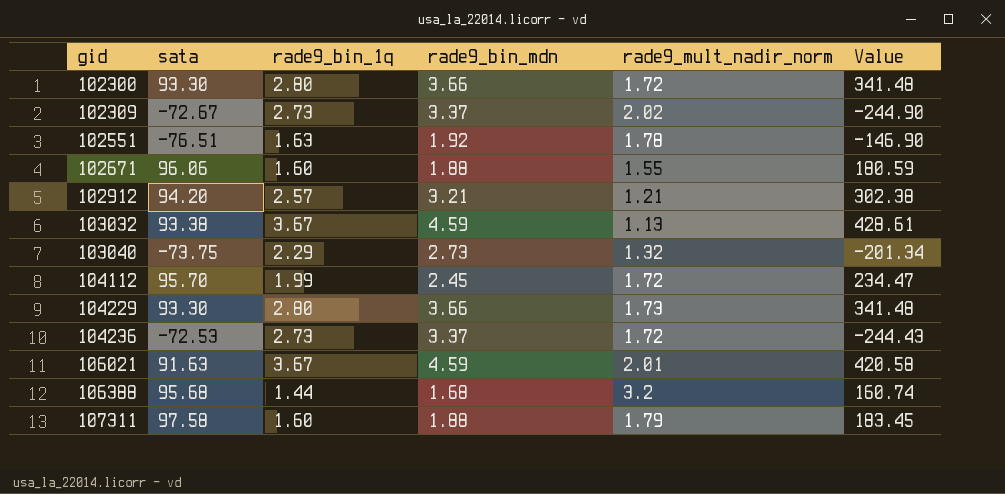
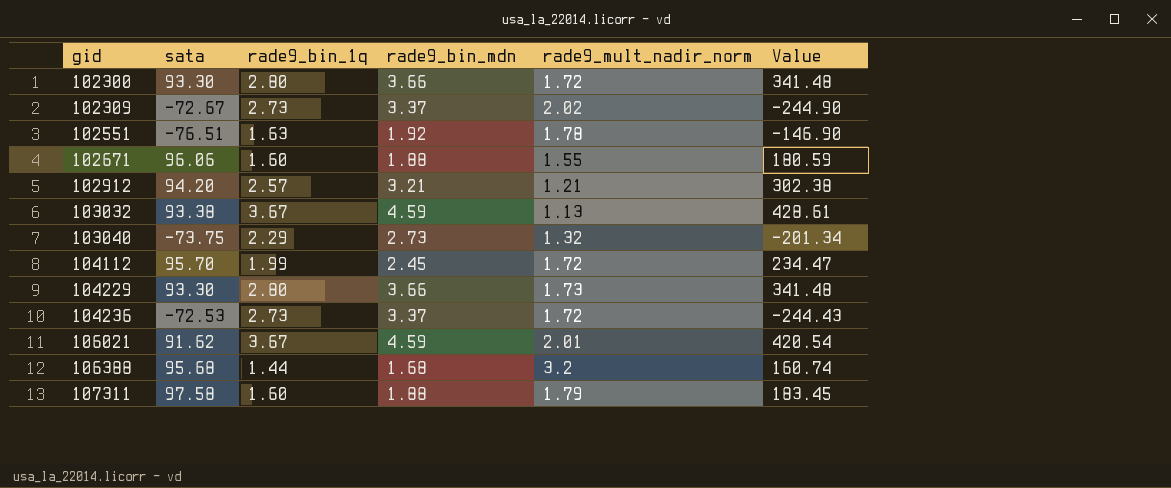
106021 | sata: 91.63 -> 91.62
106021 | Value: 420.58 -> 420.54

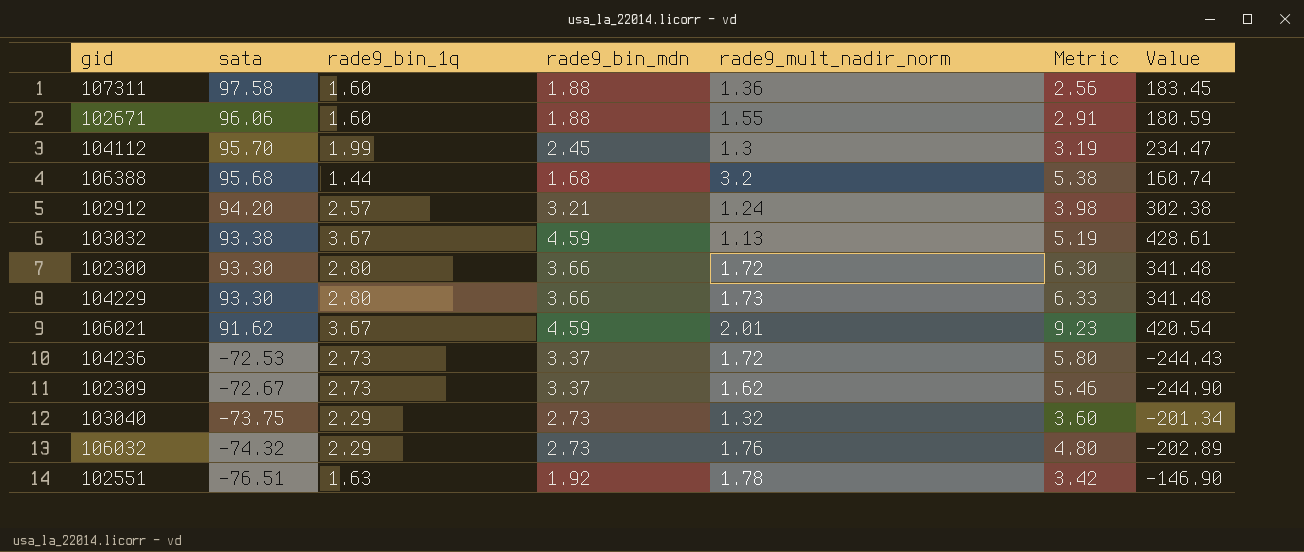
row order: gid ascending -> sata descending
column Metric | formula: none -> [rade9_bin_mdn] * [rade9_mult_nadir_norm]
107311 | rade9_mult_nadir_norm: 1.79 -> 1.36
104112 | rade9_mult_nadir_norm: 1.72 -> 1.3
102912 | rade9_mult_nadir_norm: 1.21 -> 1.24
102309 | rade9_mult_nadir_norm: 2.02 -> 1.62
row 106032: none -> -74.32 | 2.29 | 2.73 | 1.76 | 4.80 | -202.89

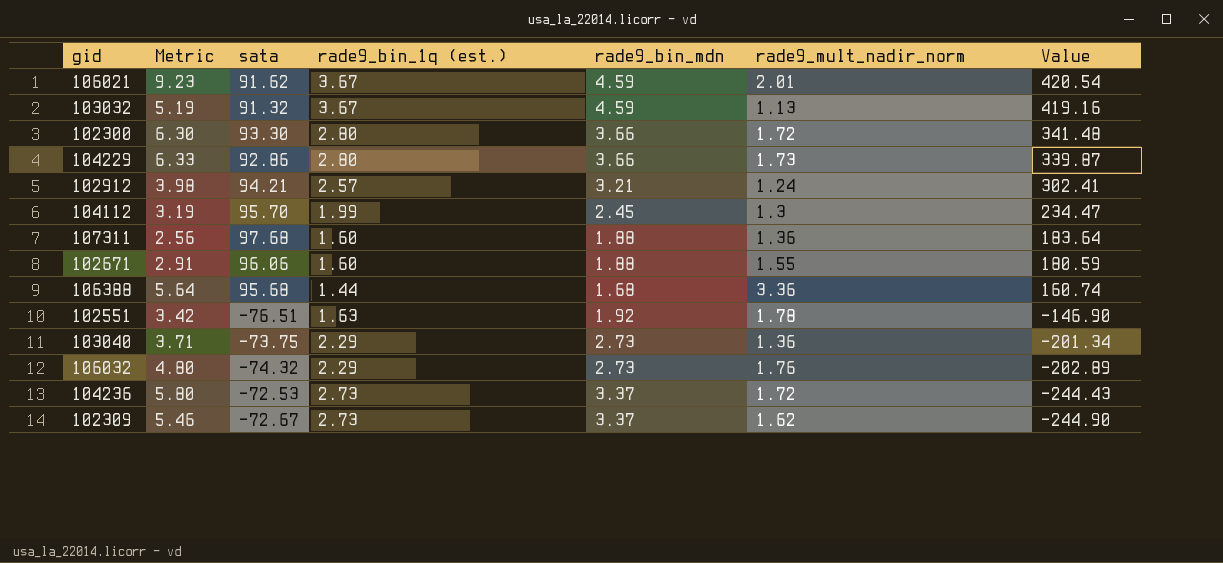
row order: sata descending -> Value descending
column Metric | position: 6 -> 2
column name: rade9_bin_1q -> rade9_bin_1q (est.)
103032 | sata: 93.38 -> 91.32
103032 | Value: 428.61 -> 419.16
104229 | sata: 93.30 -> 92.86
104229 | Value: 341.48 -> 339.87
102912 | sata: 94.20 -> 94.21
102912 | Value: 302.38 -> 302.41
107311 | sata: 97.58 -> 97.68
107311 | Value: 183.45 -> 183.64
106388 | Metric: 5.38 -> 5.64
106388 | rade9_mult_nadir_norm: 3.2 -> 3.36
103040 | Metric: 3.60 -> 3.71
103040 | rade9_mult_nadir_norm: 1.32 -> 1.36

